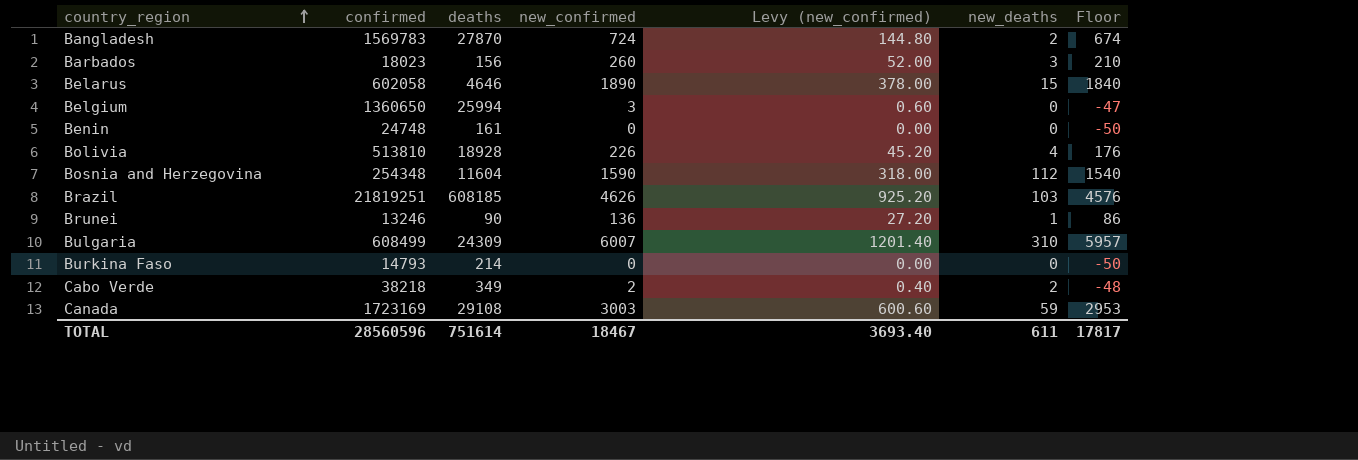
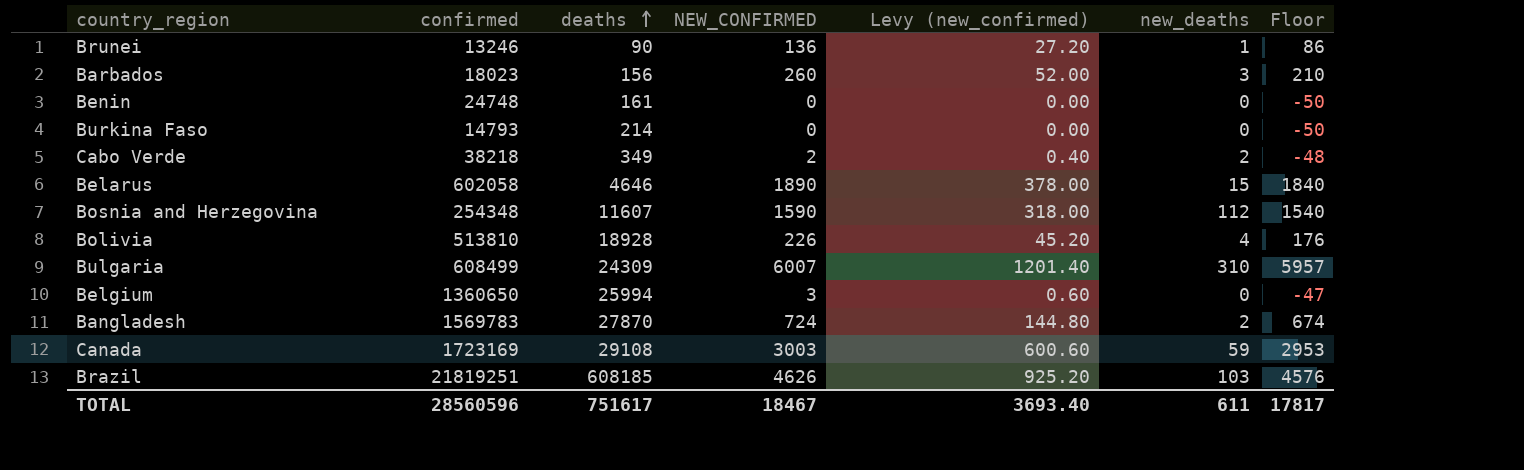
row order: country_region ascending -> deaths ascending
column name: new_confirmed -> NEW_CONFIRMED
Bosnia and Herzegovina | deaths: 11604 -> 11607
TOTAL | deaths: 751614 -> 751617

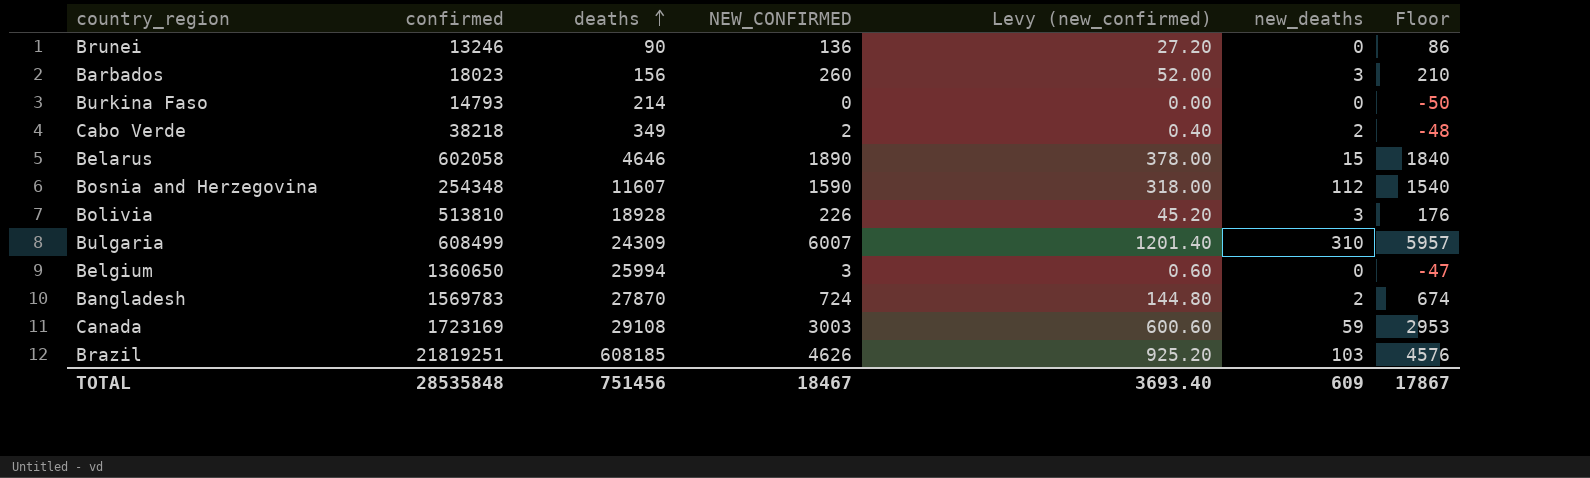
row Benin: 24748 | 161 | 0 | 0.00 | 0 | -50 -> none
Brunei | new_deaths: 1 -> 0
Bolivia | new_deaths: 4 -> 3
TOTAL | confirmed: 28560596 -> 28535848
TOTAL | deaths: 751617 -> 751456
TOTAL | new_deaths: 611 -> 609
TOTAL | Floor: 17817 -> 17867

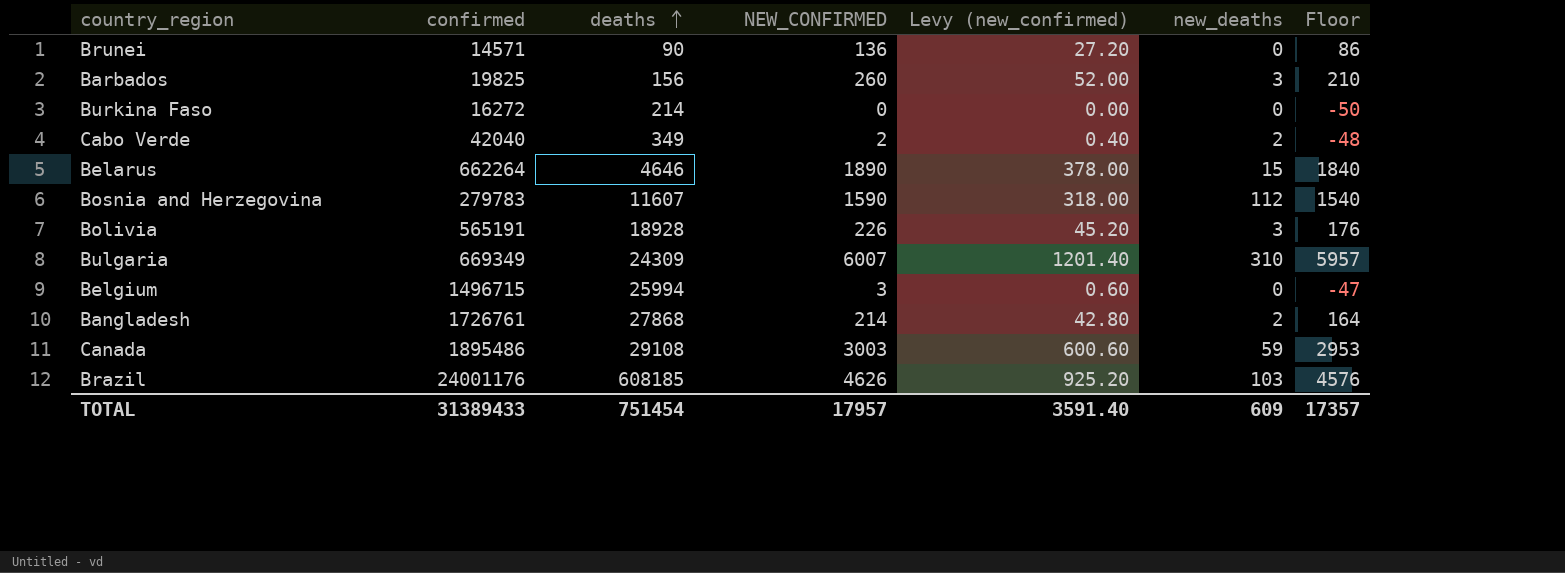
Brunei | confirmed: 13246 -> 14571
Barbados | confirmed: 18023 -> 19825
Burkina Faso | confirmed: 14793 -> 16272
Cabo Verde | confirmed: 38218 -> 42040
Belarus | confirmed: 602058 -> 662264
Bosnia and Herzegovina | confirmed: 254348 -> 279783
Bolivia | confirmed: 513810 -> 565191
Bulgaria | confirmed: 608499 -> 669349
Belgium | confirmed: 1360650 -> 1496715
Bangladesh | confirmed: 1569783 -> 1726761
Bangladesh | deaths: 27870 -> 27868
Bangladesh | NEW_CONFIRMED: 724 -> 214
Bangladesh | Levy (new_confirmed): 144.80 -> 42.80
Bangladesh | Floor: 674 -> 164
Canada | confirmed: 1723169 -> 1895486
Brazil | confirmed: 21819251 -> 24001176
TOTAL | confirmed: 28535848 -> 31389433
TOTAL | deaths: 751456 -> 751454
TOTAL | NEW_CONFIRMED: 18467 -> 17957
TOTAL | Levy (new_confirmed): 3693.40 -> 3591.40
TOTAL | Floor: 17867 -> 17357

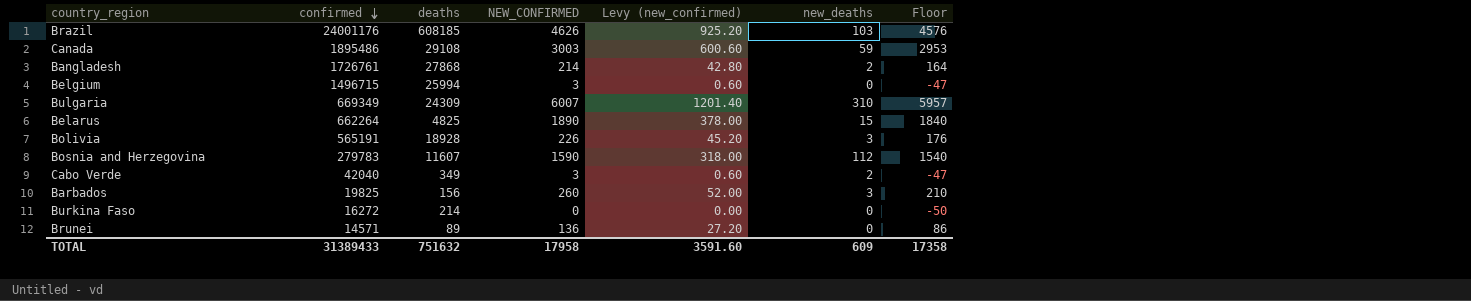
row order: deaths ascending -> confirmed descending
Belarus | deaths: 4646 -> 4825
Cabo Verde | NEW_CONFIRMED: 2 -> 3
Cabo Verde | Levy (new_confirmed): 0.40 -> 0.60
Cabo Verde | Floor: -48 -> -47
Brunei | deaths: 90 -> 89
TOTAL | deaths: 751454 -> 751632
TOTAL | NEW_CONFIRMED: 17957 -> 17958
TOTAL | Levy (new_confirmed): 3591.40 -> 3591.60
TOTAL | Floor: 17357 -> 17358

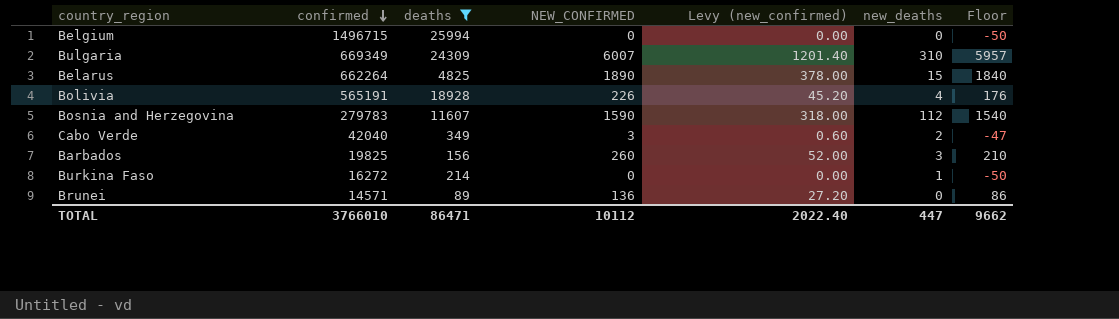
filter: none -> deaths <= 25994
Belgium | NEW_CONFIRMED: 3 -> 0
Belgium | Levy (new_confirmed): 0.60 -> 0.00
Belgium | Floor: -47 -> -50
Bolivia | new_deaths: 3 -> 4
Burkina Faso | new_deaths: 0 -> 1
TOTAL | confirmed: 31389433 -> 3766010
TOTAL | deaths: 751632 -> 86471
TOTAL | NEW_CONFIRMED: 17958 -> 10112
TOTAL | Levy (new_confirmed): 3591.60 -> 2022.40
TOTAL | new_deaths: 609 -> 447
TOTAL | Floor: 17358 -> 9662

